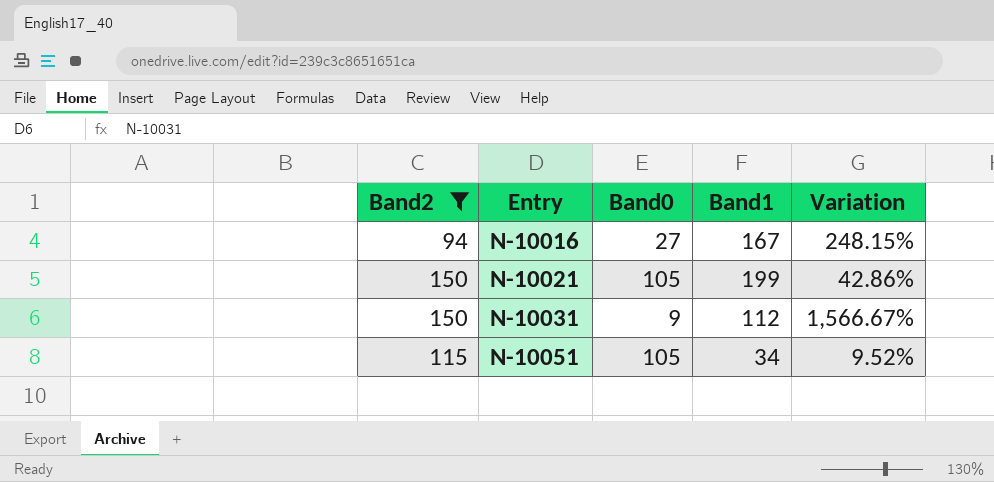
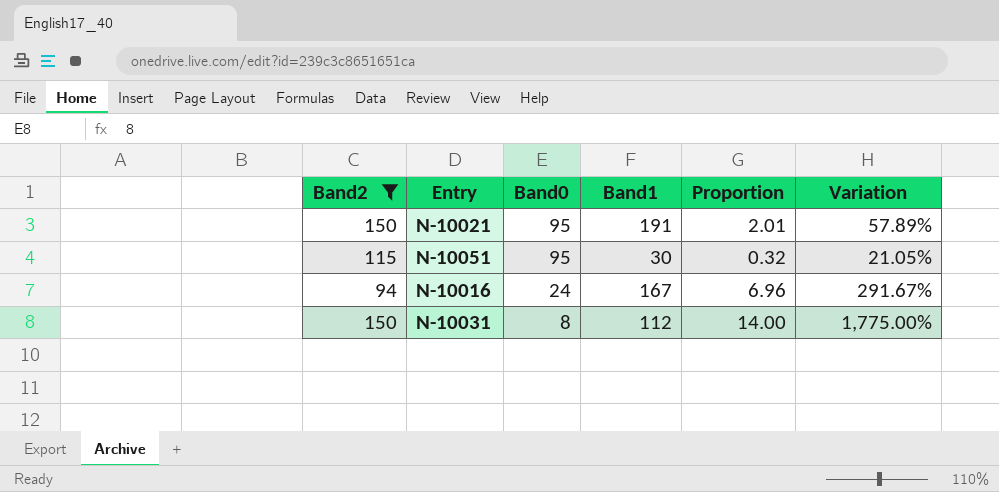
row order: Entry ascending -> Band0 descending
column Proportion | formula: none -> [Band1] / [Band0]
N-10021 | Band0: 105 -> 95
N-10021 | Band1: 199 -> 191
N-10021 | Variation: 42.86% -> 57.89%
N-10051 | Band0: 105 -> 95
N-10051 | Band1: 34 -> 30
N-10051 | Variation: 9.52% -> 21.05%
N-10016 | Band0: 27 -> 24
N-10016 | Variation: 248.15% -> 291.67%
N-10031 | Band0: 9 -> 8
N-10031 | Variation: 1,566.67% -> 1,775.00%

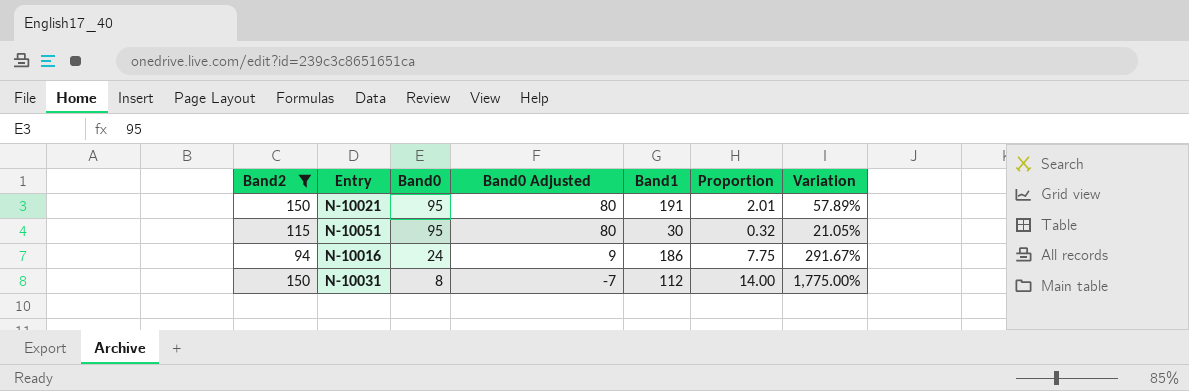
column Band0 Adjusted | formula: none -> [Band0] - 15
N-10016 | Band1: 167 -> 186
N-10016 | Proportion: 6.96 -> 7.75

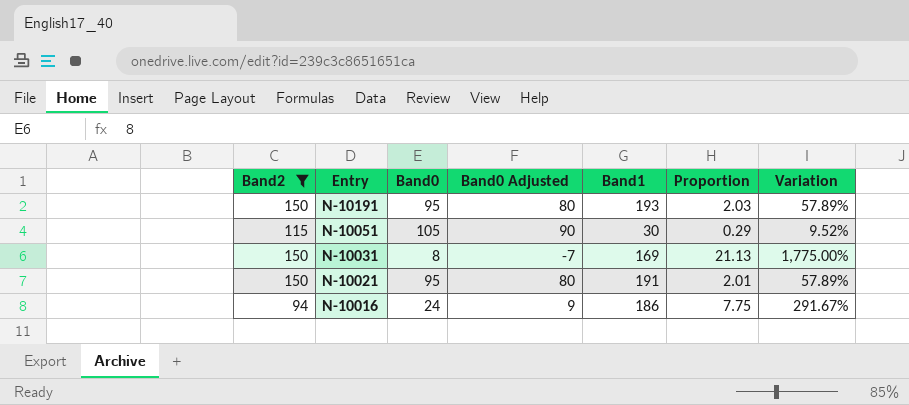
row order: Band0 descending -> Entry descending
row N-10191: none -> 150 | 95 | 80 | 193 | 2.03 | 57.89%
N-10051 | Band0: 95 -> 105
N-10051 | Band0 Adjusted: 80 -> 90
N-10051 | Proportion: 0.32 -> 0.29
N-10051 | Variation: 21.05% -> 9.52%
N-10031 | Band1: 112 -> 169
N-10031 | Proportion: 14.00 -> 21.13

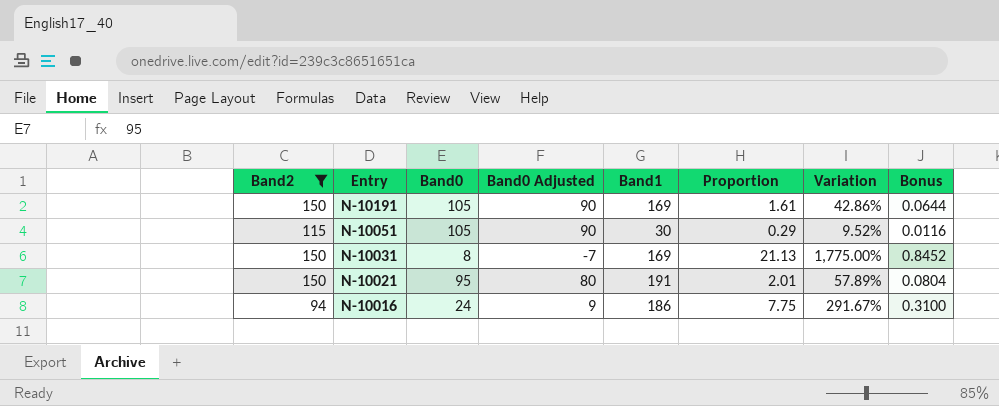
column Bonus | formula: none -> [Proportion] * 0.04
N-10191 | Band0: 95 -> 105
N-10191 | Band0 Adjusted: 80 -> 90
N-10191 | Band1: 193 -> 169
N-10191 | Proportion: 2.03 -> 1.61
N-10191 | Variation: 57.89% -> 42.86%

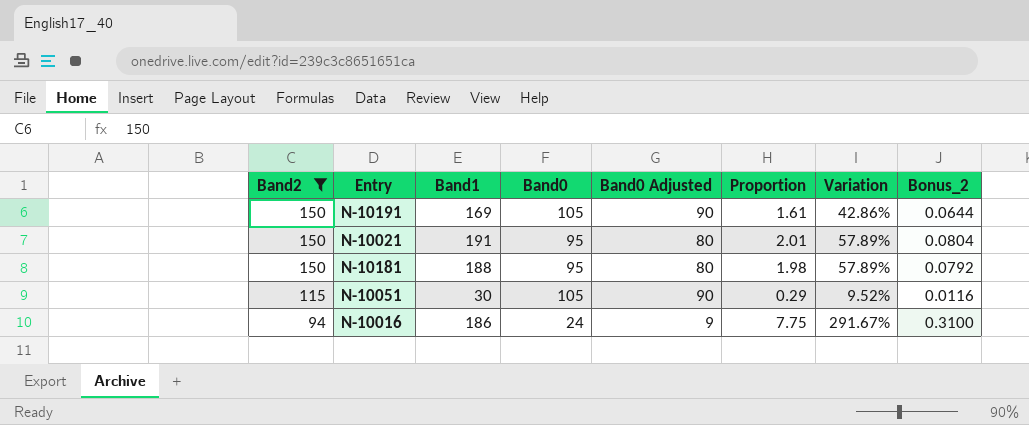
row order: Entry descending -> Band2 descending
column Band1 | position: 5 -> 3
column name: Bonus -> Bonus_2
row N-10031: 150 | 8 | -7 | 169 | 21.13 | 1,775.00% | 0.8452 -> none
row N-10181: none -> 150 | 188 | 95 | 80 | 1.98 | 57.89% | 0.0792

